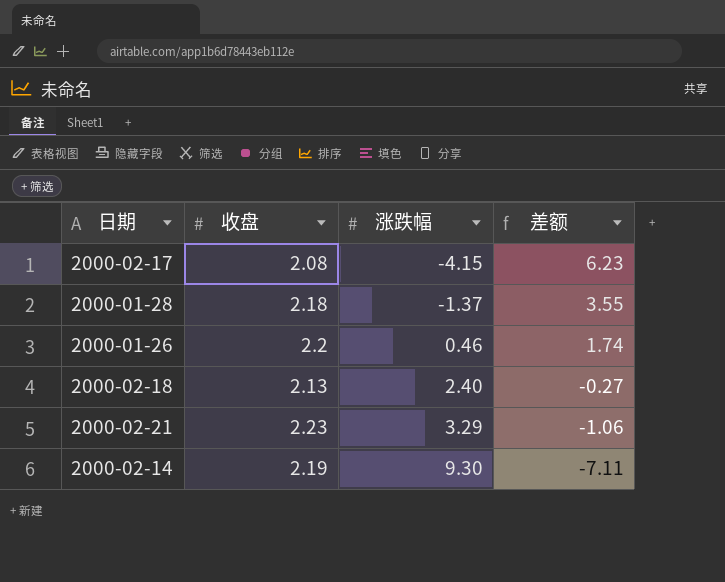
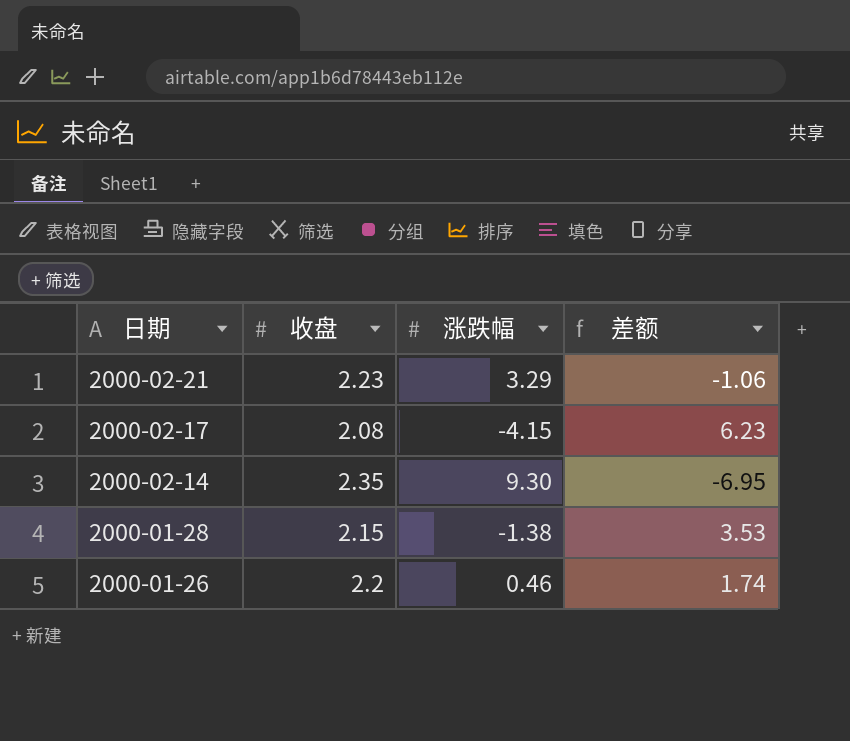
row order: 涨跌幅 ascending -> 日期 descending
row 2000-02-18: 2.13 | 2.40 | -0.27 -> none
2000-02-14 | 收盘: 2.19 -> 2.35
2000-02-14 | 差额: -7.11 -> -6.95
2000-01-28 | 收盘: 2.18 -> 2.15
2000-01-28 | 涨跌幅: -1.37 -> -1.38
2000-01-28 | 差额: 3.55 -> 3.53

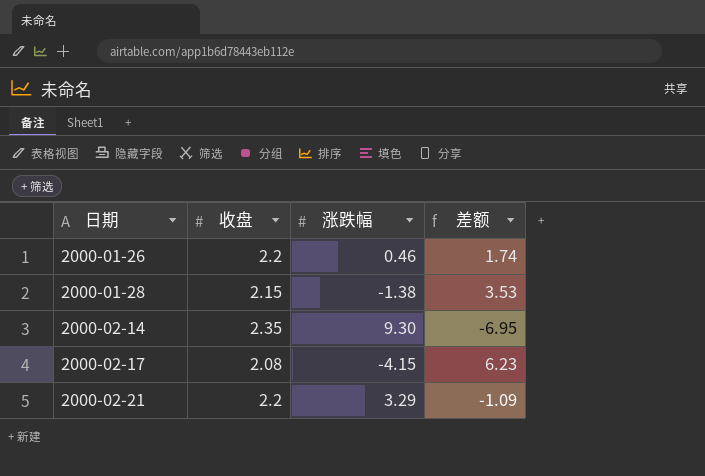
row order: 日期 descending -> 日期 ascending
2000-02-21 | 收盘: 2.23 -> 2.2
2000-02-21 | 差额: -1.06 -> -1.09

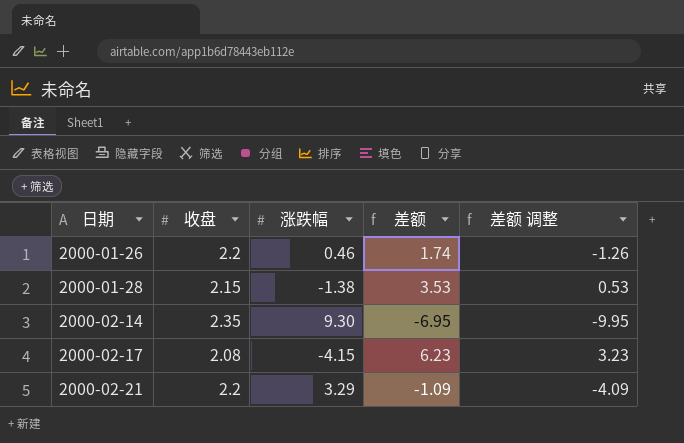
column 差额 调整 | formula: none -> [差额] - 3

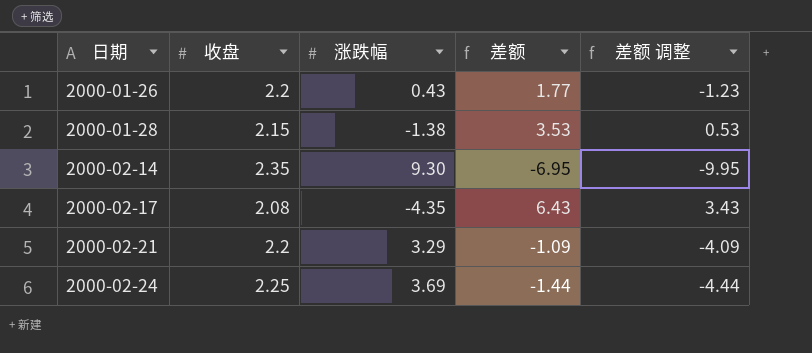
2000-01-26 | 涨跌幅: 0.46 -> 0.43
2000-01-26 | 差额: 1.74 -> 1.77
2000-01-26 | 差额 调整: -1.26 -> -1.23
2000-02-17 | 涨跌幅: -4.15 -> -4.35
2000-02-17 | 差额: 6.23 -> 6.43
2000-02-17 | 差额 调整: 3.23 -> 3.43
row 2000-02-24: none -> 2.25 | 3.69 | -1.44 | -4.44

